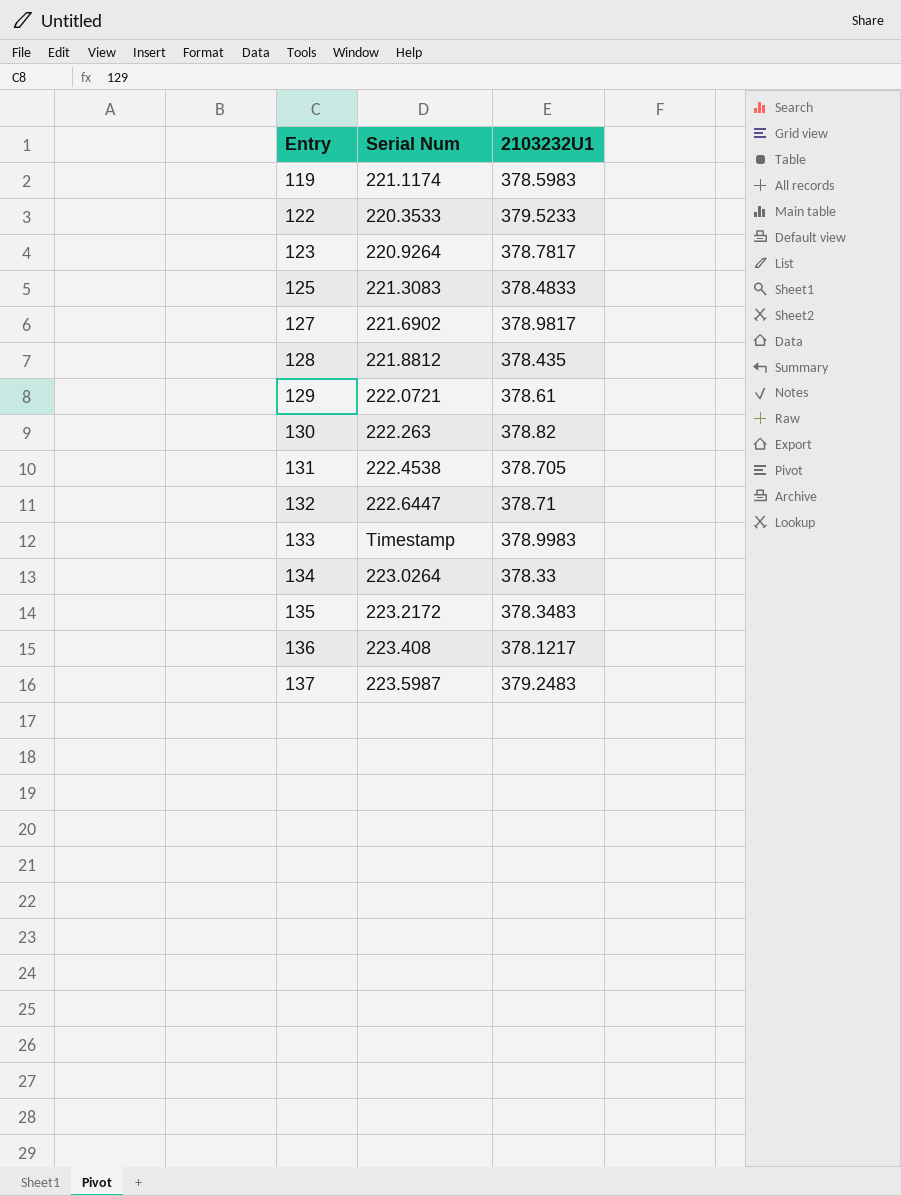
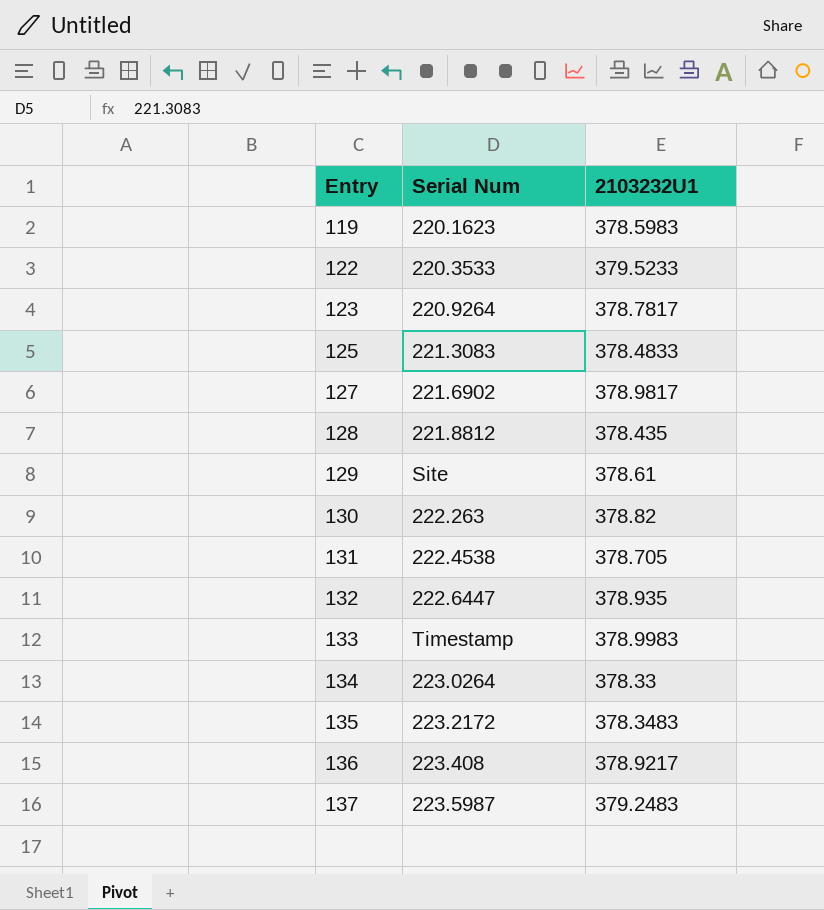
119 | Serial Num: 221.1174 -> 220.1623
129 | Serial Num: 222.0721 -> Site
132 | 2103232U1: 378.71 -> 378.935
136 | 2103232U1: 378.1217 -> 378.9217

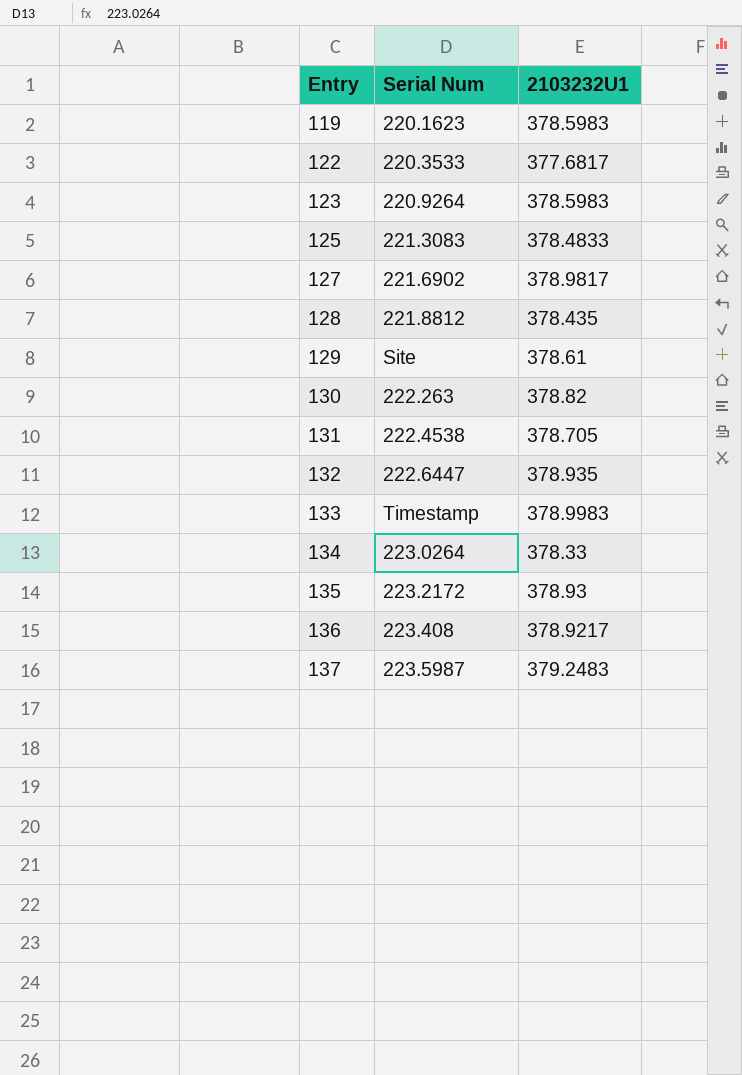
122 | 2103232U1: 379.5233 -> 377.6817
123 | 2103232U1: 378.7817 -> 378.5983
135 | 2103232U1: 378.3483 -> 378.93

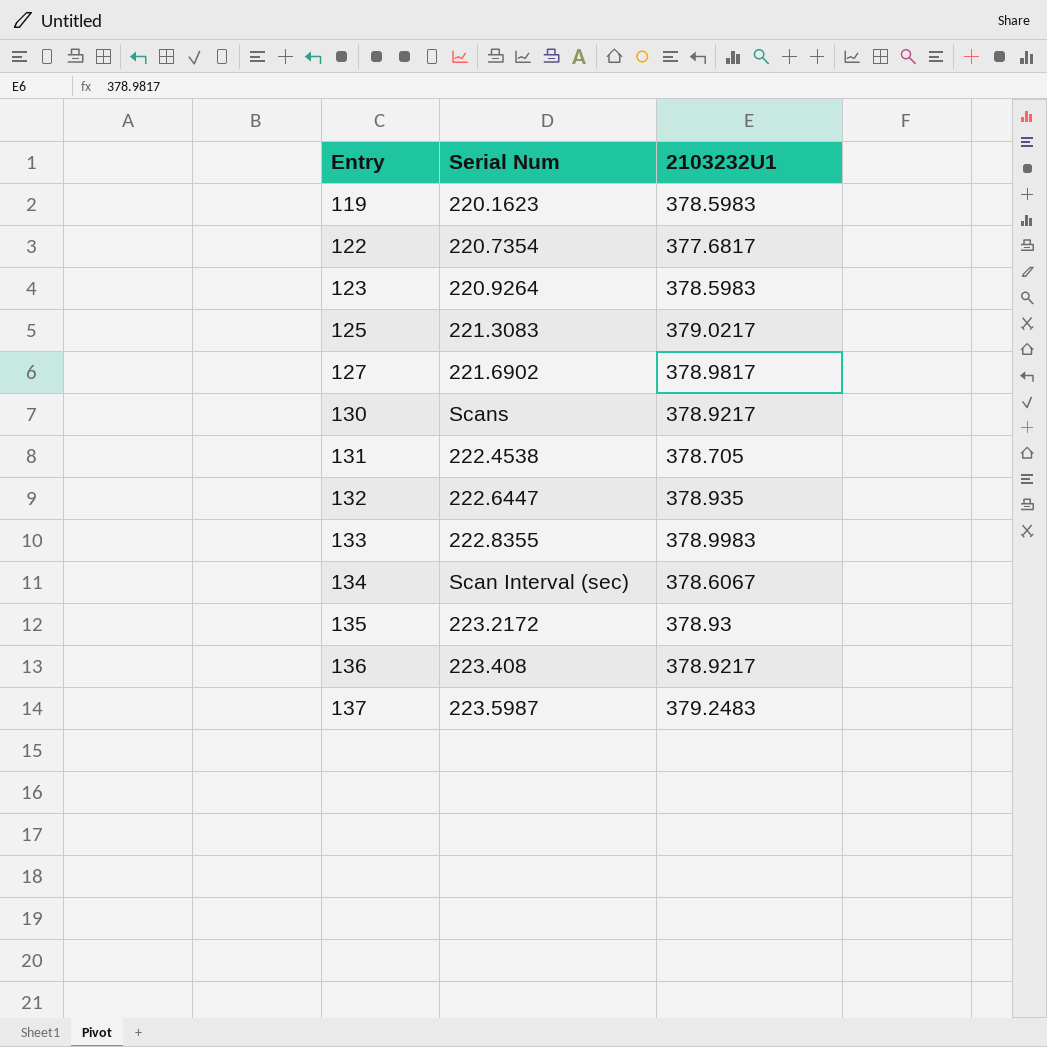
row 128: 221.8812 | 378.435 -> none
row 129: Site | 378.61 -> none
122 | Serial Num: 220.3533 -> 220.7354
125 | 2103232U1: 378.4833 -> 379.0217
130 | Serial Num: 222.263 -> Scans
130 | 2103232U1: 378.82 -> 378.9217
133 | Serial Num: Timestamp -> 222.8355
134 | Serial Num: 223.0264 -> Scan Interval (sec)
134 | 2103232U1: 378.33 -> 378.6067

